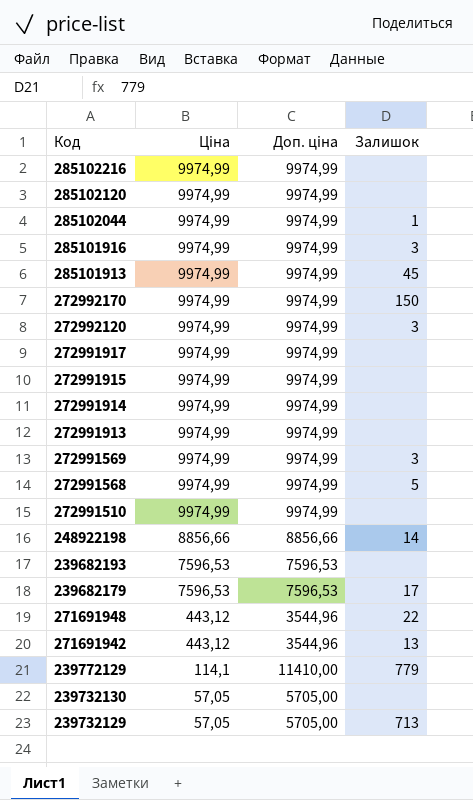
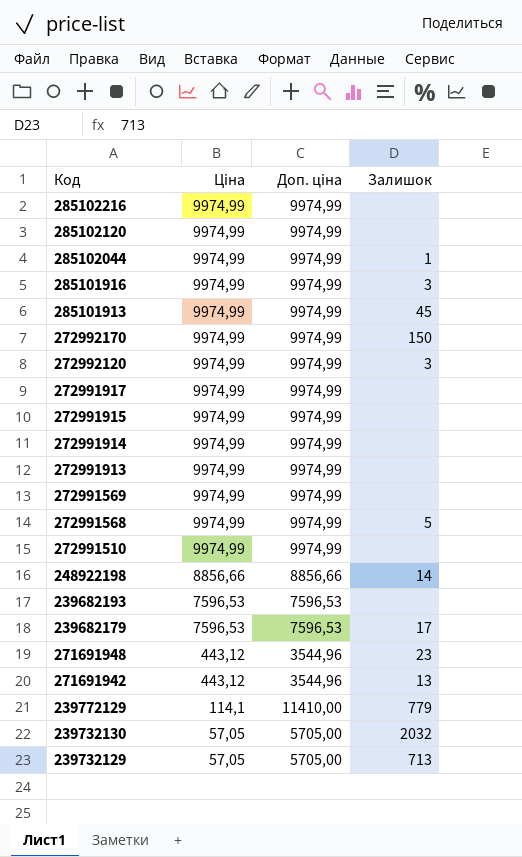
272991569 | Залишок: 3 -> none
271691948 | Залишок: 22 -> 23
239732130 | Залишок: none -> 2032

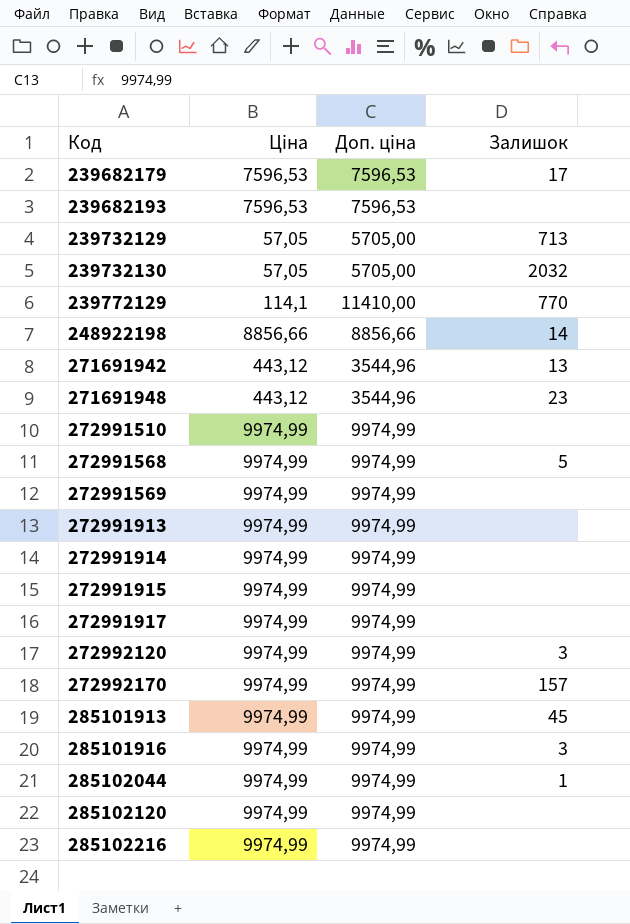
row order: Ціна descending -> Код ascending
239772129 | Залишок: 779 -> 770
272992170 | Залишок: 150 -> 157

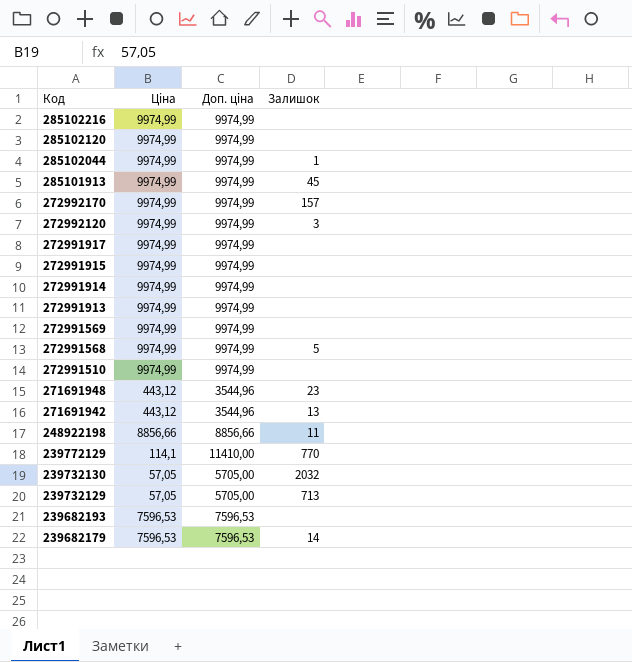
row order: Код ascending -> Код descending
row 285101916: 9974,99 | 9974,99 | 3 -> none
248922198 | Залишок: 14 -> 11
239682179 | Залишок: 17 -> 14

